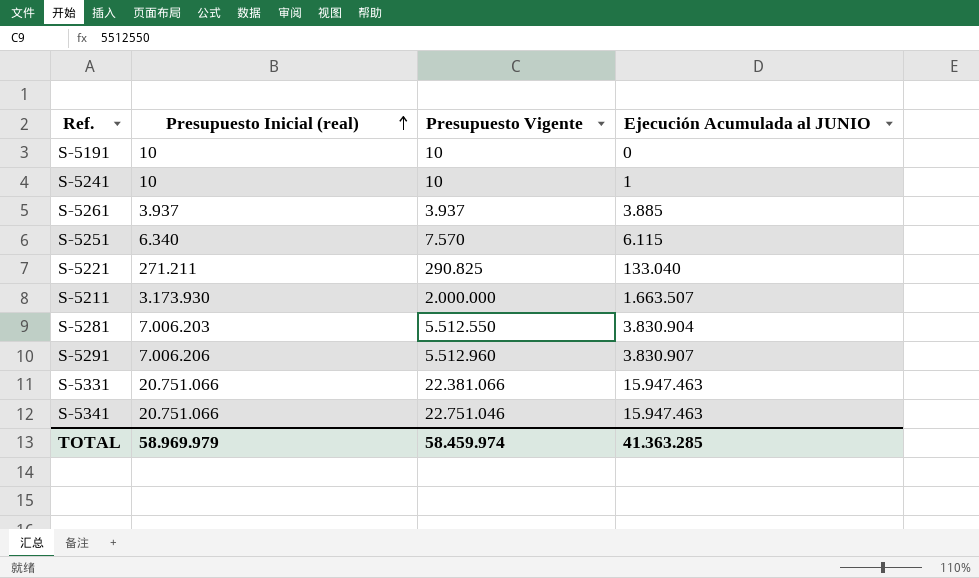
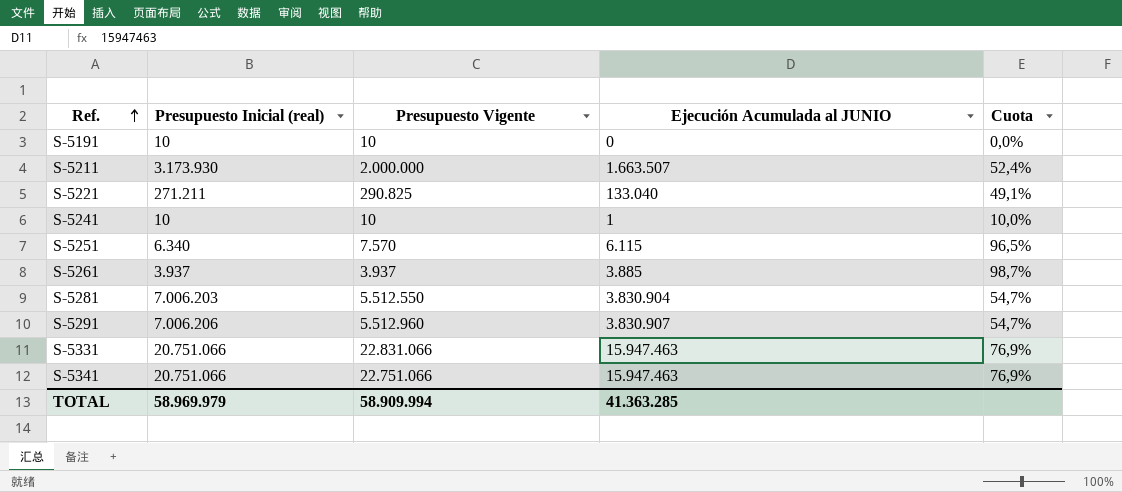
row order: Presupuesto Inicial (real) ascending -> Ref. ascending
column Cuota | formula: none -> [Ejecución Acumulada al JUNIO] / [Presupuesto Inicial (real)]
S-5331 | Presupuesto Vigente: 22.381.066 -> 22.831.066
S-5341 | Presupuesto Vigente: 22.751.046 -> 22.751.066
TOTAL | Presupuesto Vigente: 58.459.974 -> 58.909.994

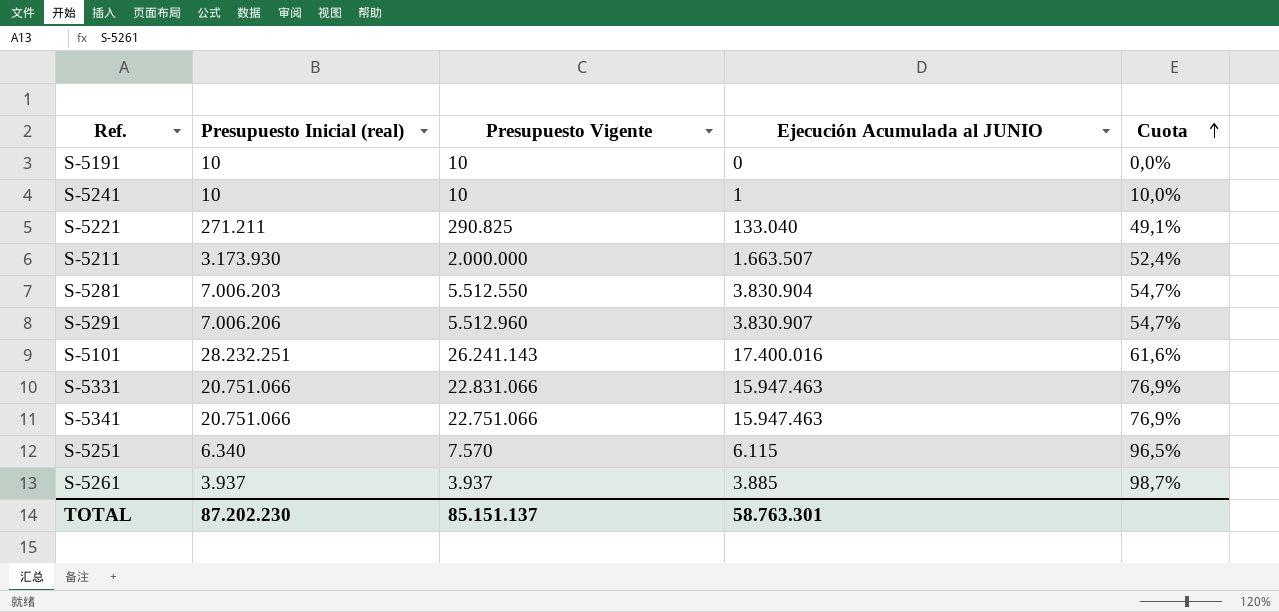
row order: Ref. ascending -> Cuota ascending
row S-5101: none -> 28.232.251 | 26.241.143 | 17.400.016 | 61,6%
TOTAL | Presupuesto Inicial (real): 58.969.979 -> 87.202.230
TOTAL | Presupuesto Vigente: 58.909.994 -> 85.151.137
TOTAL | Ejecución Acumulada al JUNIO: 41.363.285 -> 58.763.301

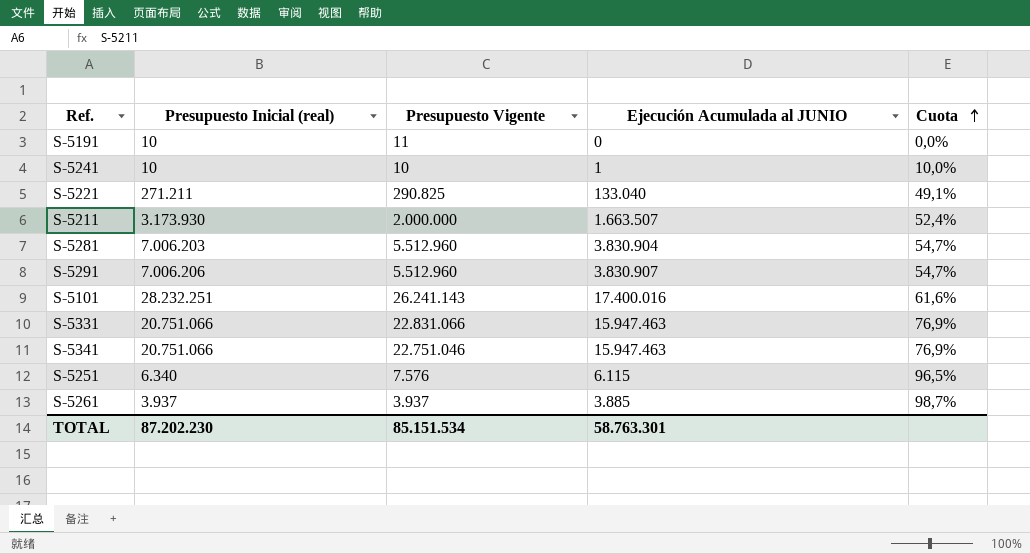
S-5191 | Presupuesto Vigente: 10 -> 11
S-5281 | Presupuesto Vigente: 5.512.550 -> 5.512.960
S-5341 | Presupuesto Vigente: 22.751.066 -> 22.751.046
S-5251 | Presupuesto Vigente: 7.570 -> 7.576
TOTAL | Presupuesto Vigente: 85.151.137 -> 85.151.534

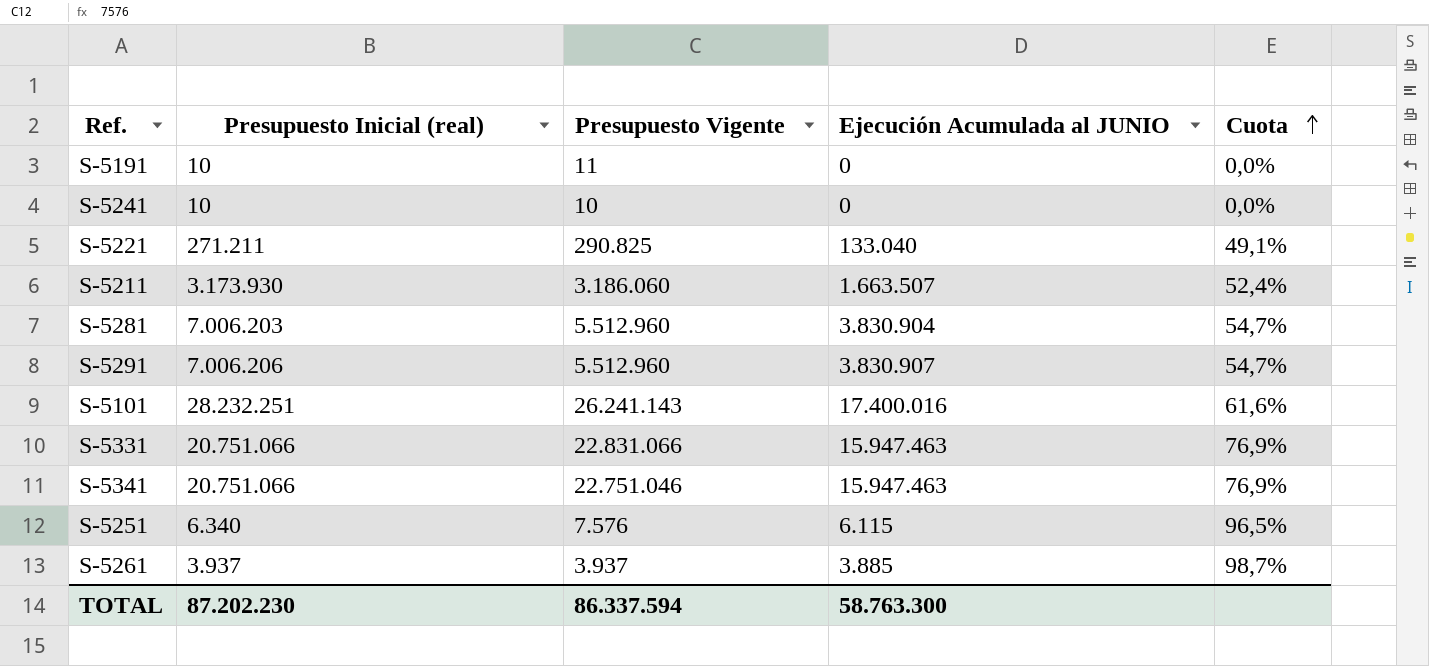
S-5241 | Ejecución Acumulada al JUNIO: 1 -> 0
S-5241 | Cuota: 10,0% -> 0,0%
S-5211 | Presupuesto Vigente: 2.000.000 -> 3.186.060
TOTAL | Presupuesto Vigente: 85.151.534 -> 86.337.594
TOTAL | Ejecución Acumulada al JUNIO: 58.763.301 -> 58.763.300

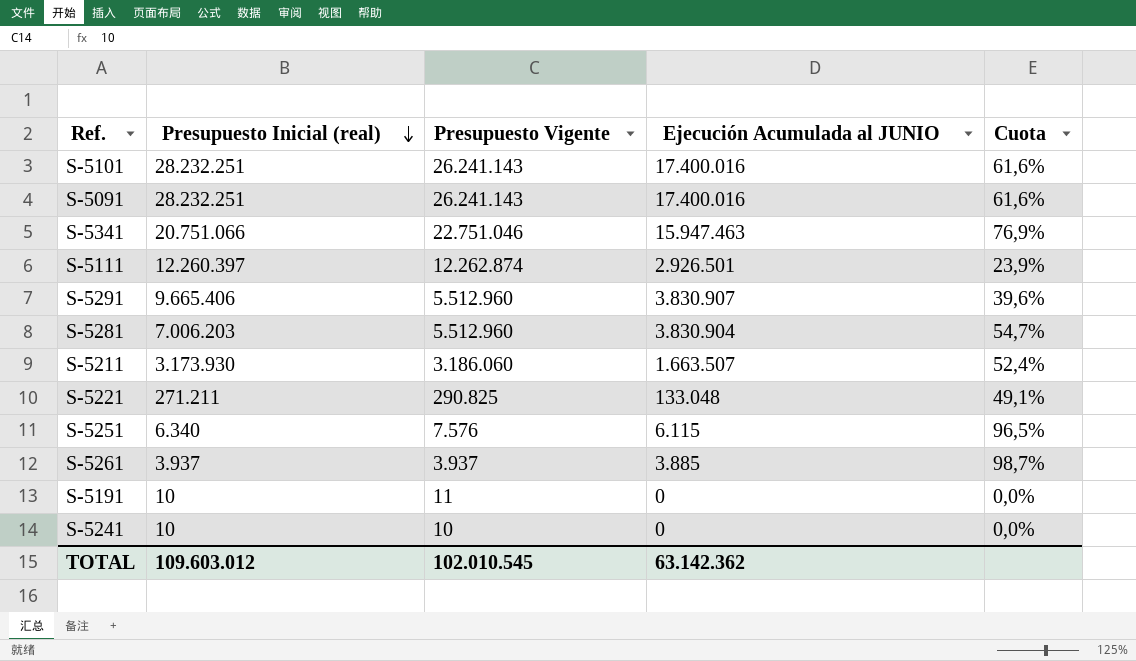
row order: Cuota ascending -> Presupuesto Inicial (real) descending
row S-5331: 20.751.066 | 22.831.066 | 15.947.463 | 76,9% -> none
row S-5091: none -> 28.232.251 | 26.241.143 | 17.400.016 | 61,6%
row S-5111: none -> 12.260.397 | 12.262.874 | 2.926.501 | 23,9%
S-5291 | Presupuesto Inicial (real): 7.006.206 -> 9.665.406
S-5291 | Cuota: 54,7% -> 39,6%
S-5221 | Ejecución Acumulada al JUNIO: 133.040 -> 133.048
TOTAL | Presupuesto Inicial (real): 87.202.230 -> 109.603.012
TOTAL | Presupuesto Vigente: 86.337.594 -> 102.010.545
TOTAL | Ejecución Acumulada al JUNIO: 58.763.300 -> 63.142.362

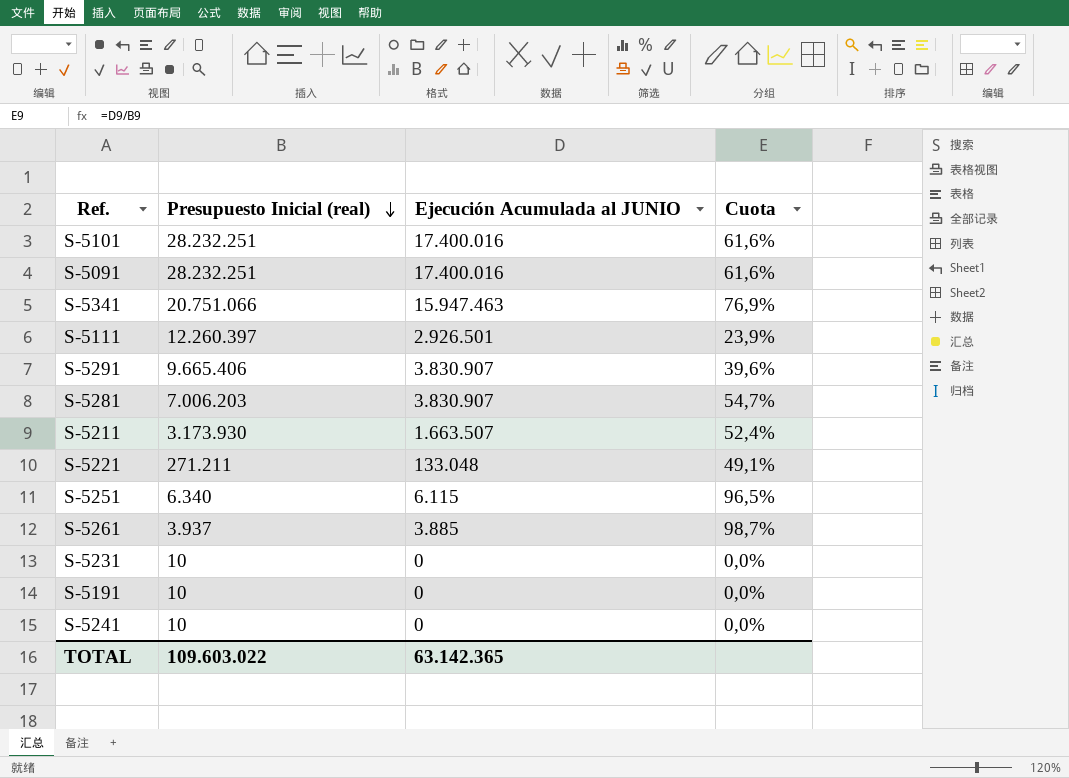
column Presupuesto Vigente | position: 3 -> none
S-5281 | Ejecución Acumulada al JUNIO: 3.830.904 -> 3.830.907
row S-5231: none -> 10 | 0 | 0,0%
TOTAL | Presupuesto Inicial (real): 109.603.012 -> 109.603.022
TOTAL | Ejecución Acumulada al JUNIO: 63.142.362 -> 63.142.365

